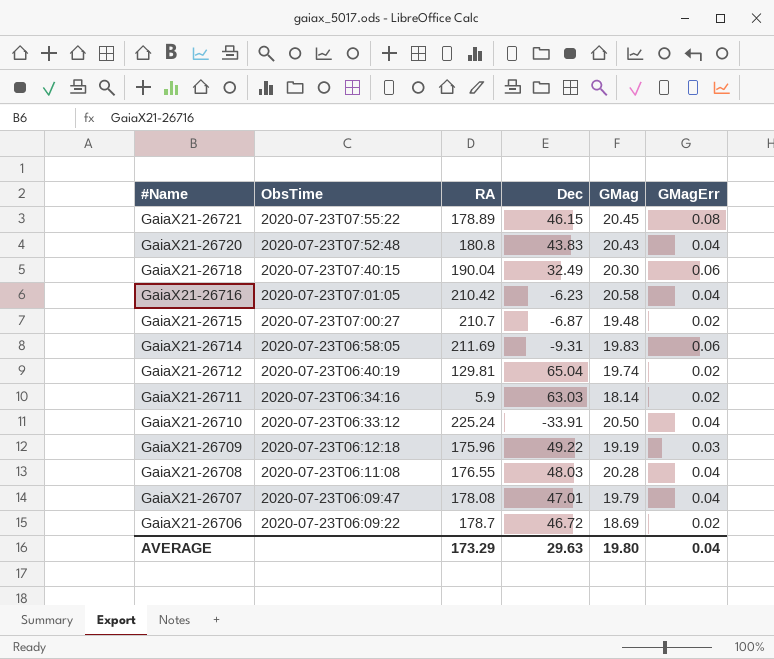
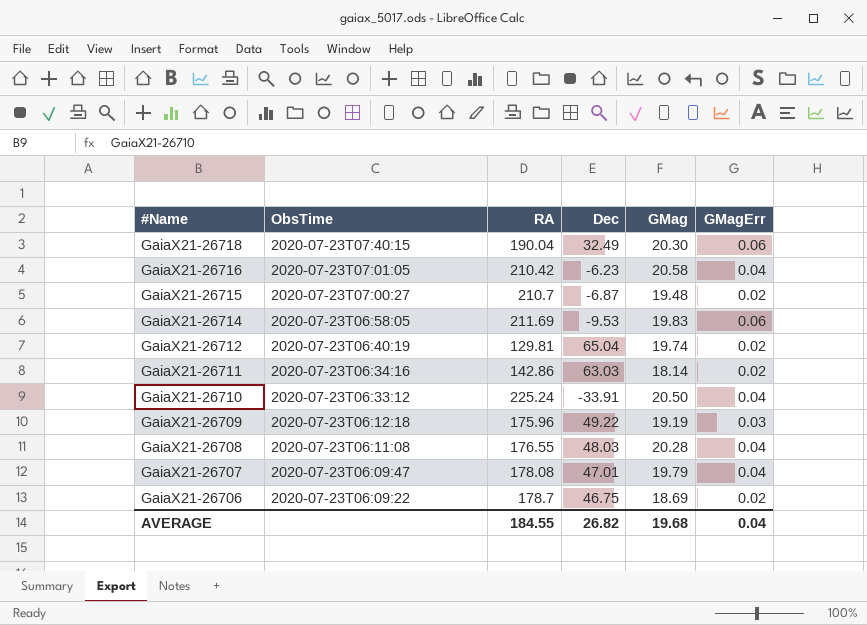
row GaiaX21-26721: 2020-07-23T07:55:22 | 178.89 | 46.15 | 20.45 | 0.08 -> none
row GaiaX21-26720: 2020-07-23T07:52:48 | 180.8 | 43.83 | 20.43 | 0.04 -> none
GaiaX21-26714 | Dec: -9.31 -> -9.53
GaiaX21-26711 | RA: 5.9 -> 142.86
GaiaX21-26706 | Dec: 46.72 -> 46.75
AVERAGE | RA: 173.29 -> 184.55
AVERAGE | Dec: 29.63 -> 26.82
AVERAGE | GMag: 19.80 -> 19.68

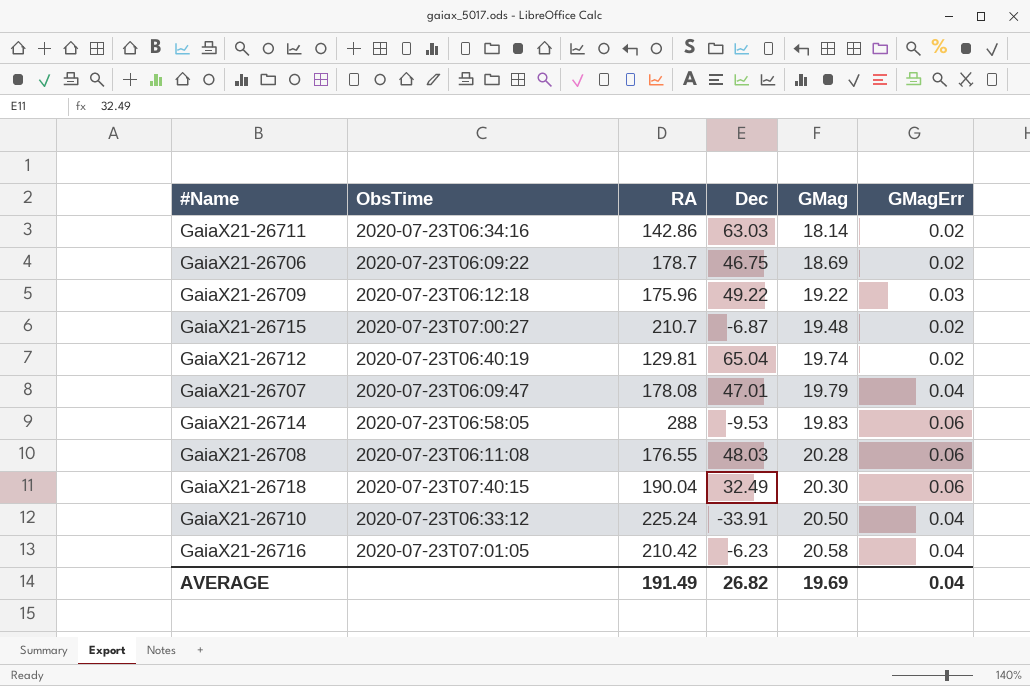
row order: #Name descending -> GMag ascending
GaiaX21-26709 | GMag: 19.19 -> 19.22
GaiaX21-26714 | RA: 211.69 -> 288
GaiaX21-26708 | GMagErr: 0.04 -> 0.06
AVERAGE | RA: 184.55 -> 191.49
AVERAGE | GMag: 19.68 -> 19.69

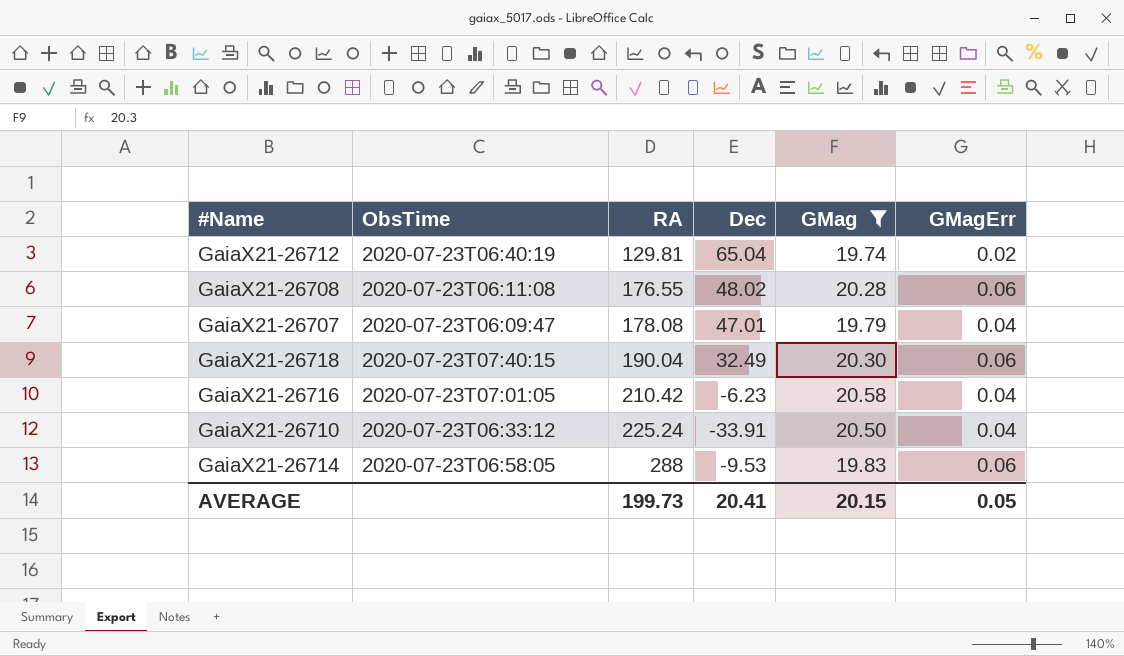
filter: none -> GMag >= 19.74
row order: GMag ascending -> RA ascending
GaiaX21-26708 | Dec: 48.03 -> 48.02
AVERAGE | RA: 191.49 -> 199.73
AVERAGE | Dec: 26.82 -> 20.41
AVERAGE | GMag: 19.69 -> 20.15
AVERAGE | GMagErr: 0.04 -> 0.05

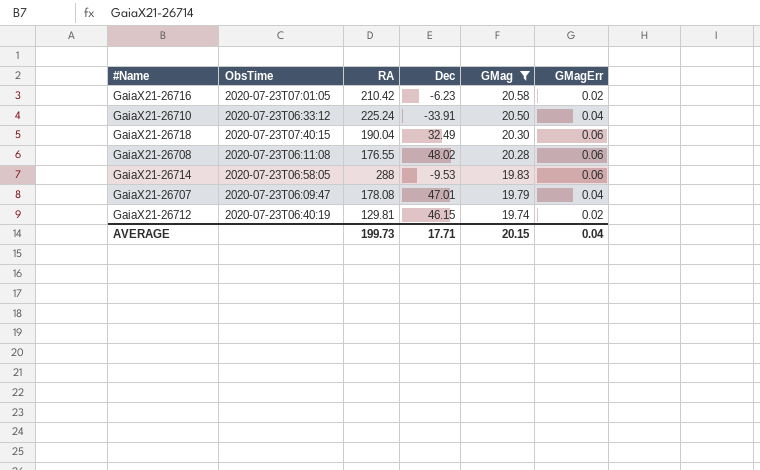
row order: RA ascending -> GMag descending
GaiaX21-26716 | GMagErr: 0.04 -> 0.02
GaiaX21-26712 | Dec: 65.04 -> 46.15
AVERAGE | Dec: 20.41 -> 17.71
AVERAGE | GMagErr: 0.05 -> 0.04

